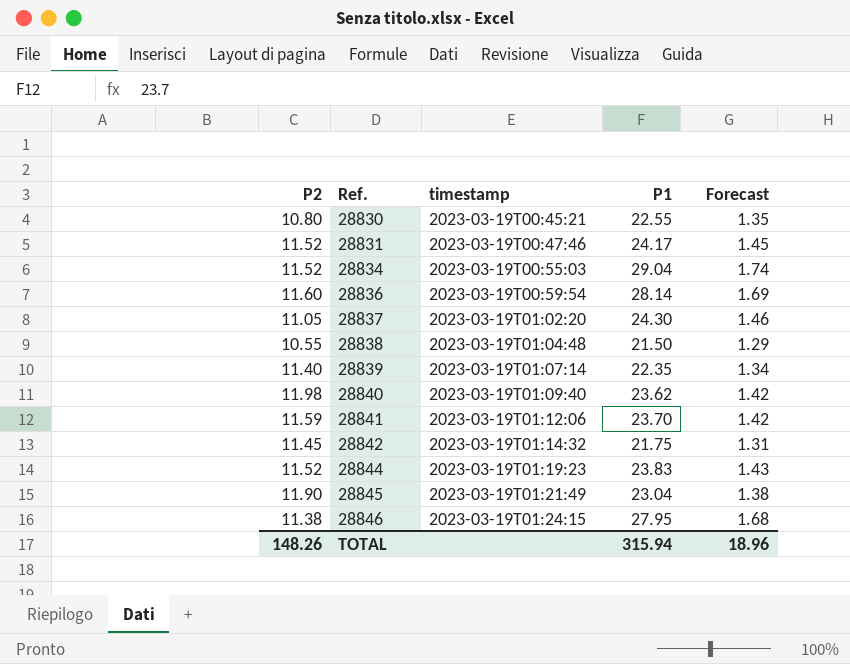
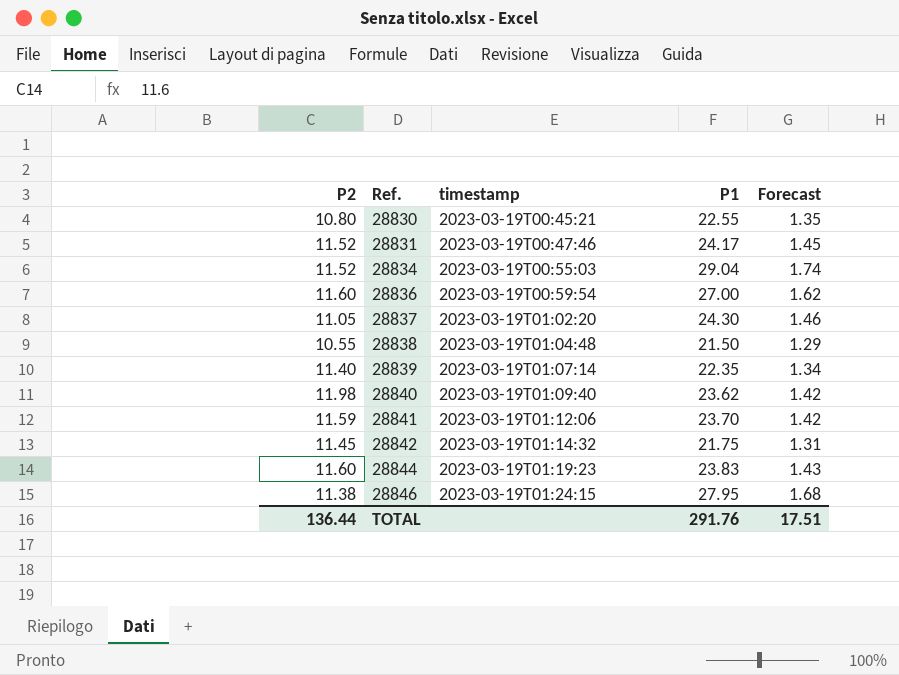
row 28845: 11.90 | 2023-03-19T01:21:49 | 23.04 | 1.38 -> none
28836 | P1: 28.14 -> 27.00
28836 | Forecast: 1.69 -> 1.62
28844 | P2: 11.52 -> 11.60
TOTAL | P2: 148.26 -> 136.44
TOTAL | P1: 315.94 -> 291.76
TOTAL | Forecast: 18.96 -> 17.51

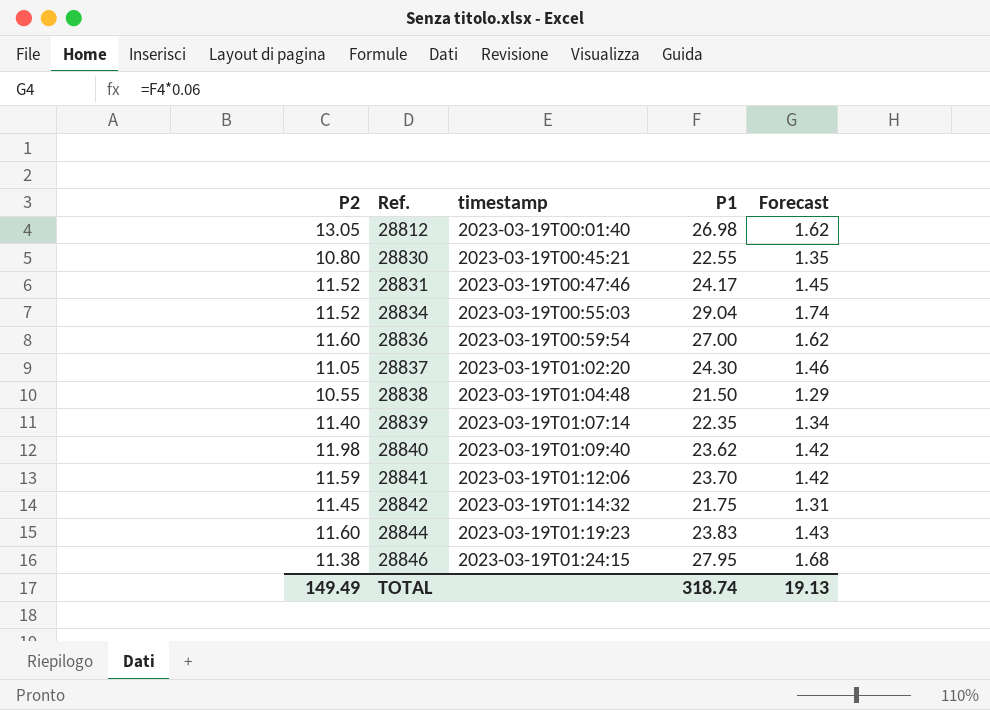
row 28812: none -> 13.05 | 2023-03-19T00:01:40 | 26.98 | 1.62
TOTAL | P2: 136.44 -> 149.49
TOTAL | P1: 291.76 -> 318.74
TOTAL | Forecast: 17.51 -> 19.13

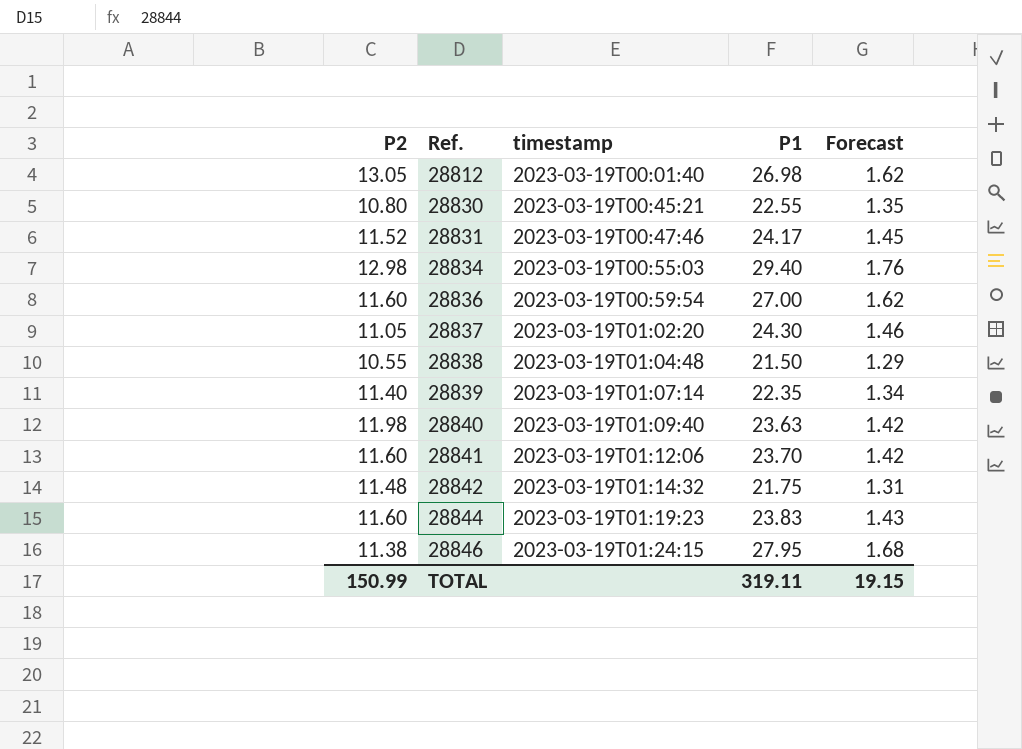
28834 | P2: 11.52 -> 12.98
28834 | P1: 29.04 -> 29.40
28834 | Forecast: 1.74 -> 1.76
28840 | P1: 23.62 -> 23.63
28841 | P2: 11.59 -> 11.60
28842 | P2: 11.45 -> 11.48
TOTAL | P2: 149.49 -> 150.99
TOTAL | P1: 318.74 -> 319.11
TOTAL | Forecast: 19.13 -> 19.15

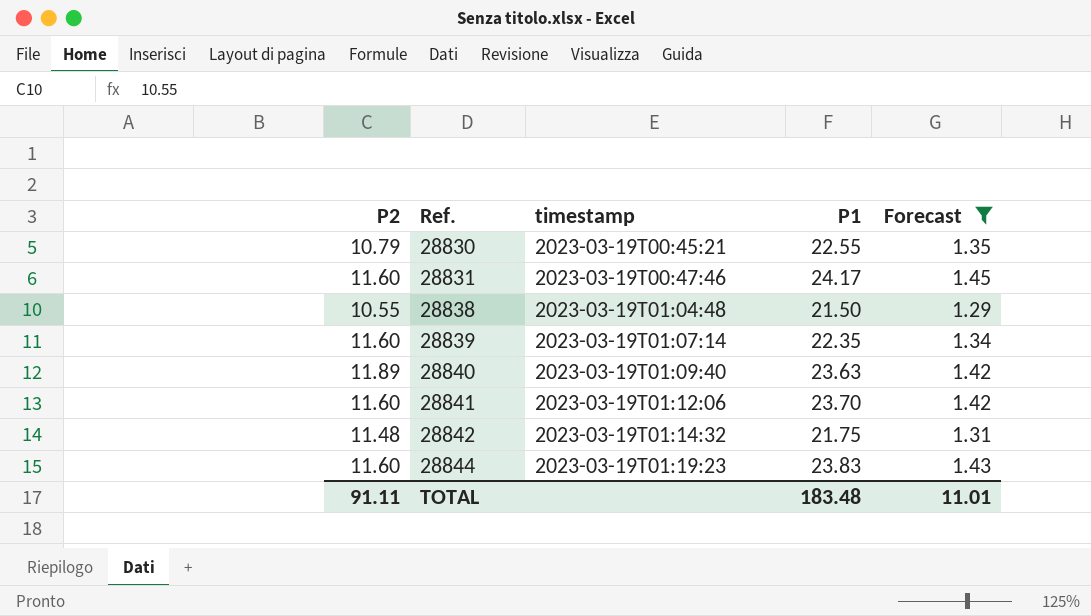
filter: none -> Forecast <= 1.45
28830 | P2: 10.80 -> 10.79
28831 | P2: 11.52 -> 11.60
28839 | P2: 11.40 -> 11.60
28840 | P2: 11.98 -> 11.89
TOTAL | P2: 150.99 -> 91.11
TOTAL | P1: 319.11 -> 183.48
TOTAL | Forecast: 19.15 -> 11.01

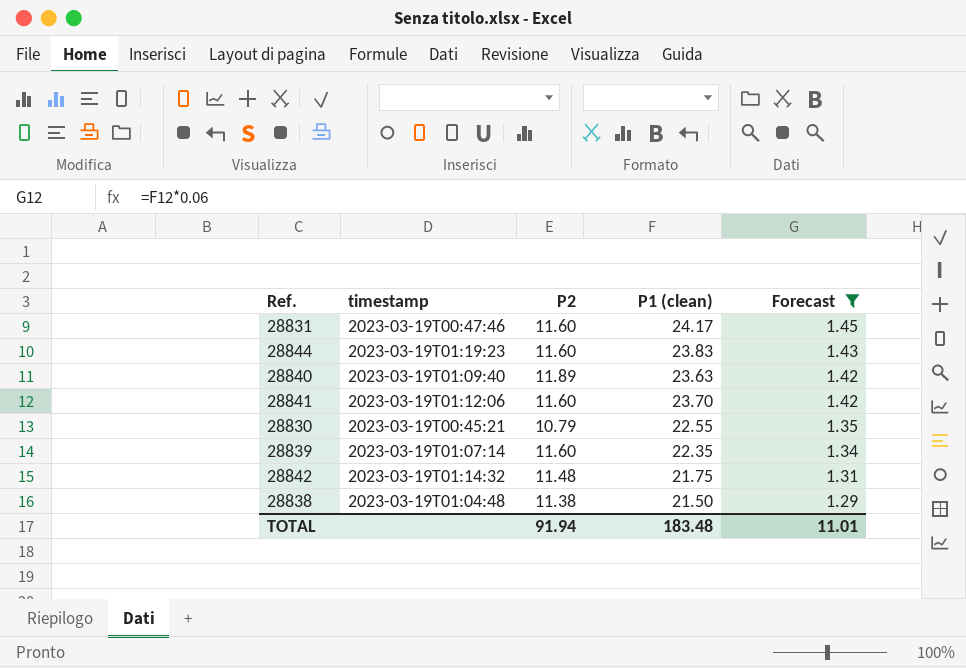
row order: Ref. ascending -> Forecast descending
column P2 | position: 1 -> 3
column name: P1 -> P1 (clean)
28838 | P2: 10.55 -> 11.38
TOTAL | P2: 91.11 -> 91.94

